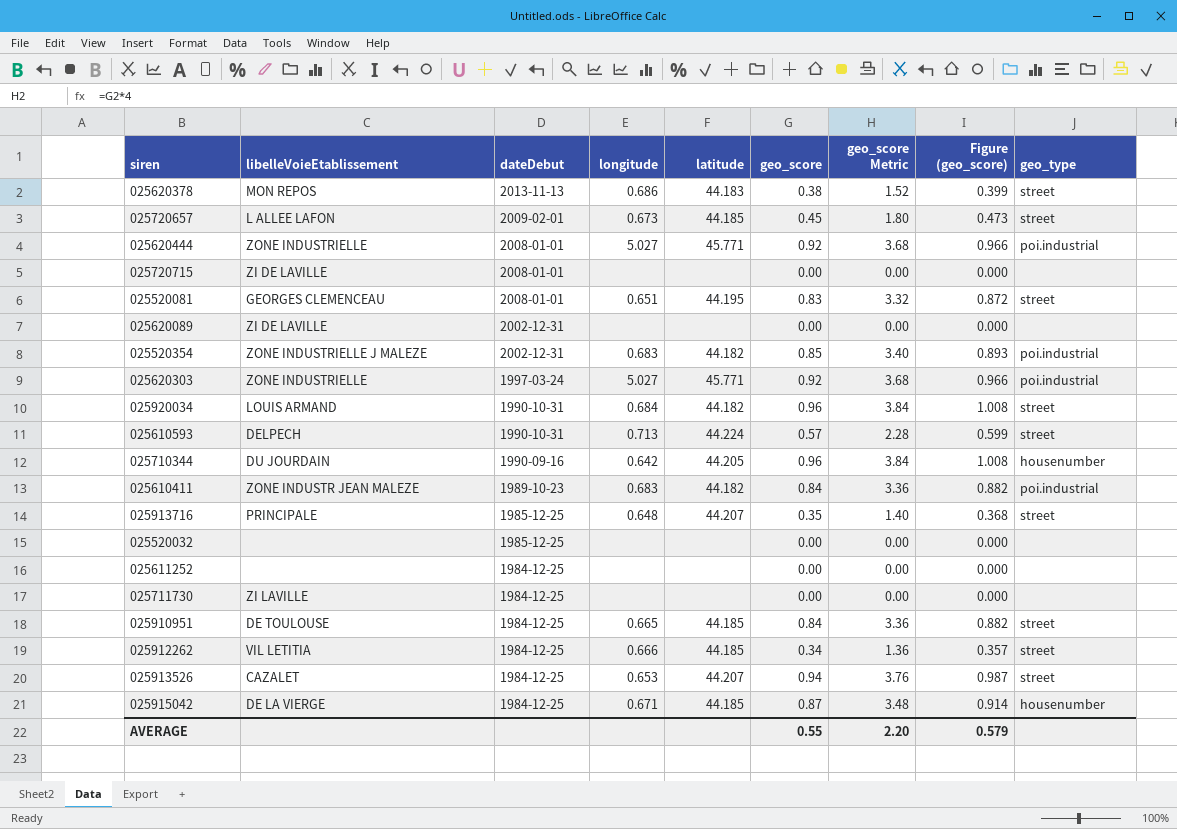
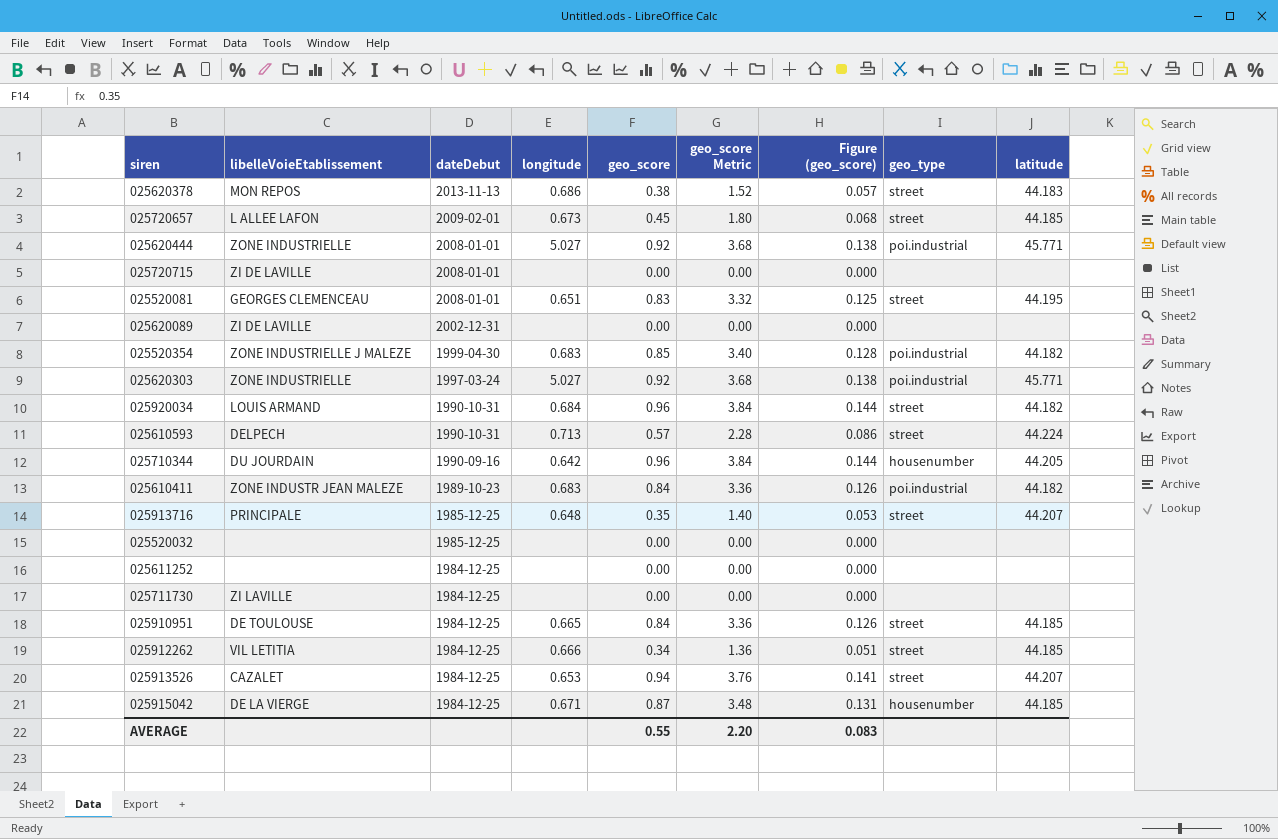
column Figure (geo_score) | formula: [geo_score] * 1.05 -> [geo_score] * 0.15
column latitude | position: 5 -> 9
025520354 | dateDebut: 2002-12-31 -> 1999-04-30
AVERAGE | Figure (geo_score): 0.579 -> 0.083

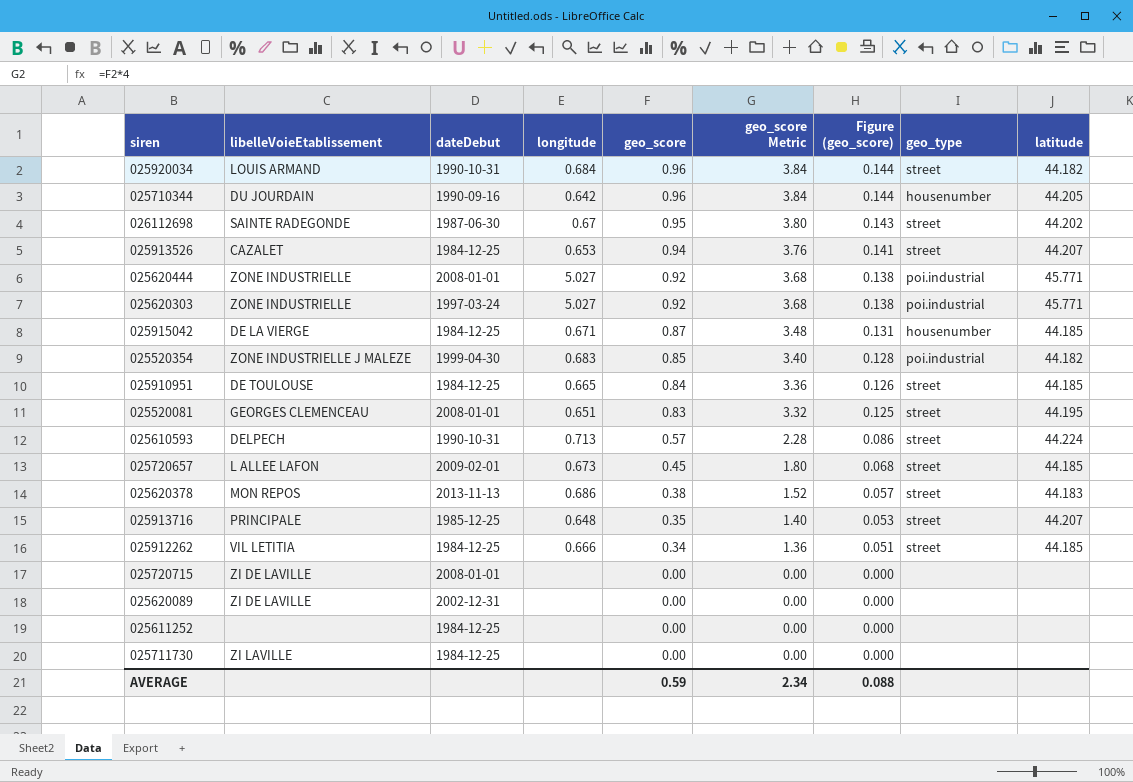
row order: dateDebut descending -> geo_score descending
row 025610411: ZONE INDUSTR JEAN MALEZE | 1989-10-23 | 0.683 | 0.84 | 3.36 | 0.126 | poi.industrial | 44.182 -> none
row 025520032: none | 1985-12-25 | none | 0.00 | 0.00 | 0.000 | none | none -> none
row 026112698: none -> SAINTE RADEGONDE | 1987-06-30 | 0.67 | 0.95 | 3.80 | 0.143 | street | 44.202
AVERAGE | geo_score: 0.55 -> 0.59
AVERAGE | geo_score Metric: 2.20 -> 2.34
AVERAGE | Figure (geo_score): 0.083 -> 0.088

